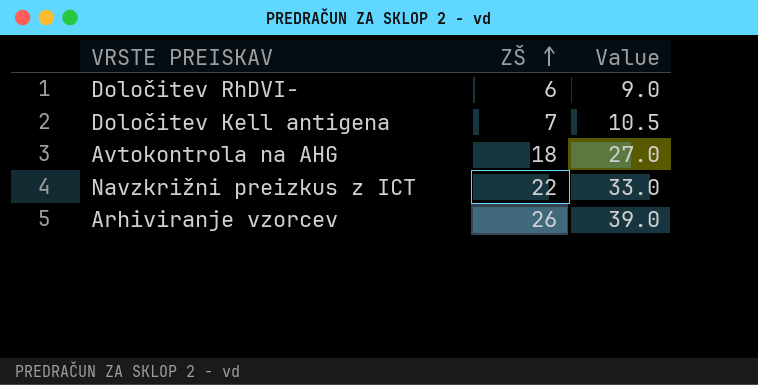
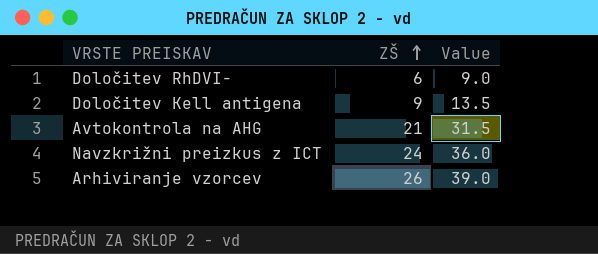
Določitev Kell antigena | ZŠ: 7 -> 9
Določitev Kell antigena | Value: 10.5 -> 13.5
Avtokontrola na AHG | ZŠ: 18 -> 21
Avtokontrola na AHG | Value: 27.0 -> 31.5
Navzkrižni preizkus z ICT | ZŠ: 22 -> 24
Navzkrižni preizkus z ICT | Value: 33.0 -> 36.0

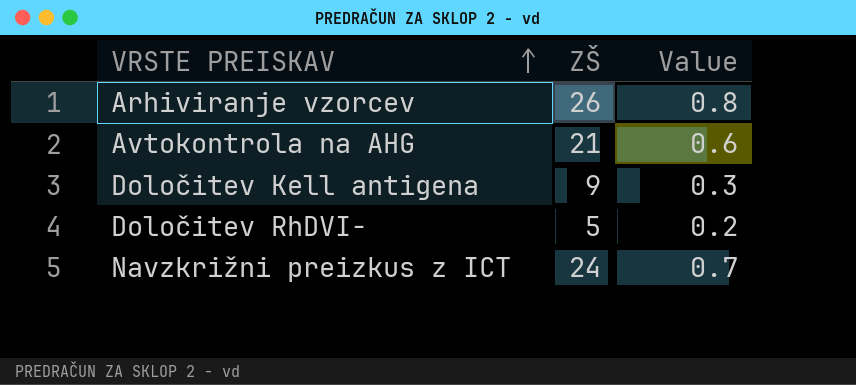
row order: ZŠ ascending -> VRSTE PREISKAV ascending
column Value | formula: [ZŠ] * 1.5 -> [ZŠ] * 0.03
Določitev RhDVI- | ZŠ: 6 -> 5

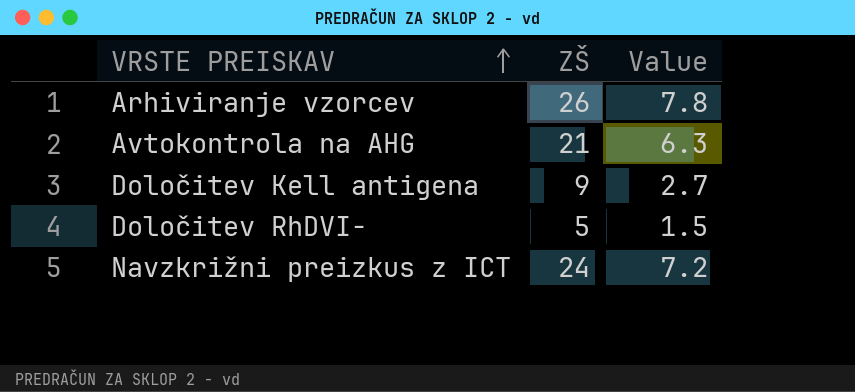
column Value | formula: [ZŠ] * 0.03 -> [ZŠ] * 0.3

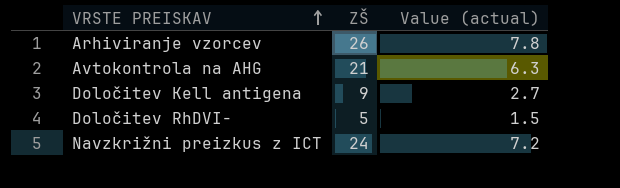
column name: Value -> Value (actual)

